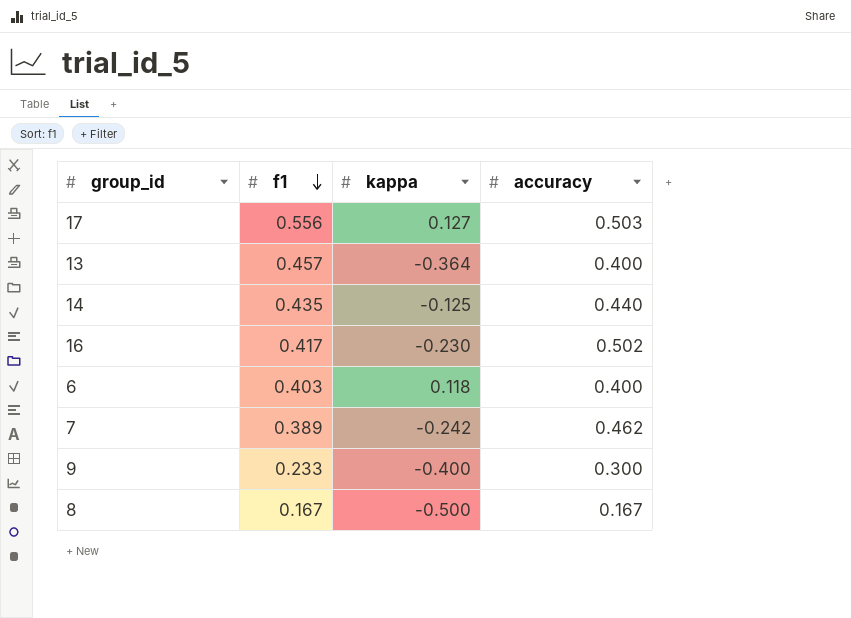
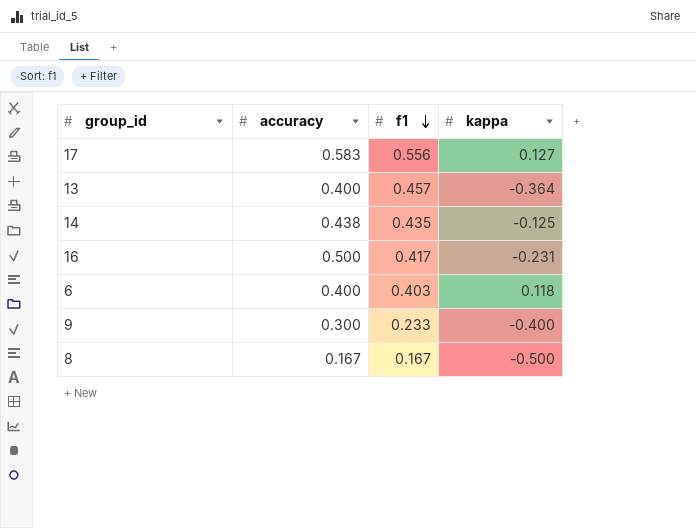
column accuracy | position: 4 -> 2
row 7: 0.389 | -0.242 | 0.462 -> none
17 | accuracy: 0.503 -> 0.583
14 | accuracy: 0.440 -> 0.438
16 | accuracy: 0.502 -> 0.500
16 | kappa: -0.230 -> -0.231

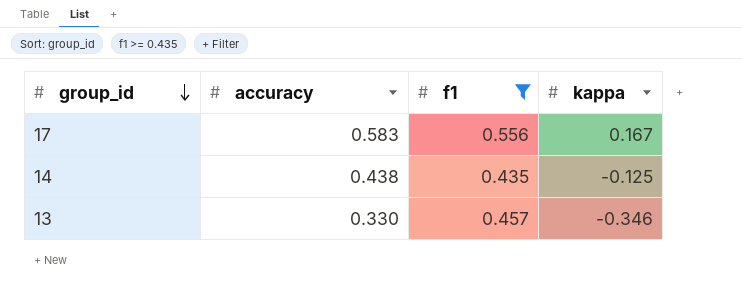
filter: none -> f1 >= 0.435
row order: f1 descending -> group_id descending
17 | kappa: 0.127 -> 0.167
13 | accuracy: 0.400 -> 0.330
13 | kappa: -0.364 -> -0.346

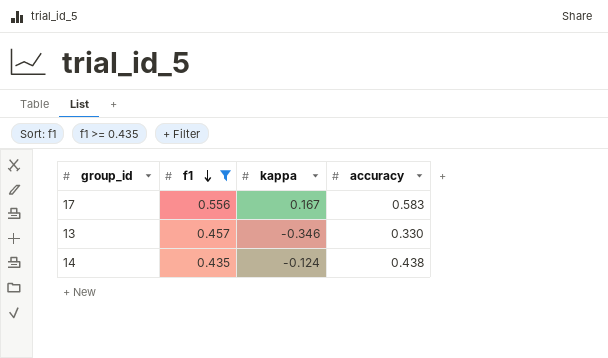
row order: group_id descending -> f1 descending
column accuracy | position: 2 -> 4
14 | kappa: -0.125 -> -0.124

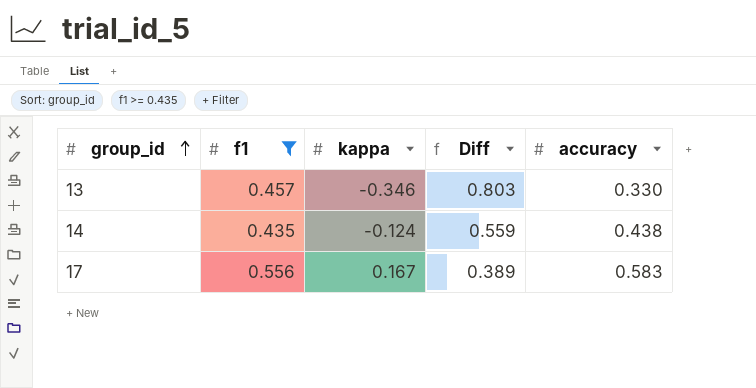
row order: f1 descending -> group_id ascending
column Diff | formula: none -> [f1] - [kappa]

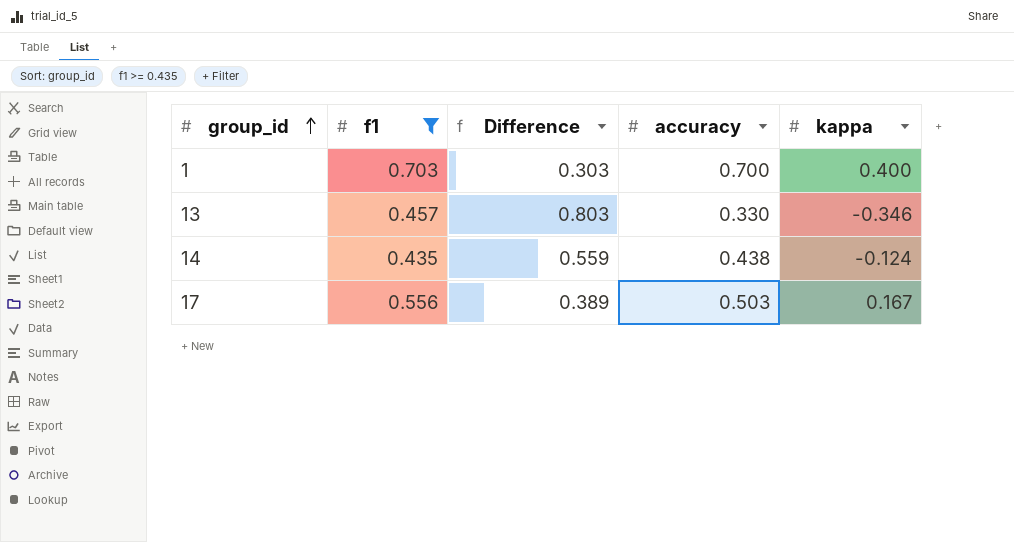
column name: Diff -> Difference
column kappa | position: 3 -> 5
row 1: none -> 0.703 | 0.303 | 0.700 | 0.400
17 | accuracy: 0.583 -> 0.503

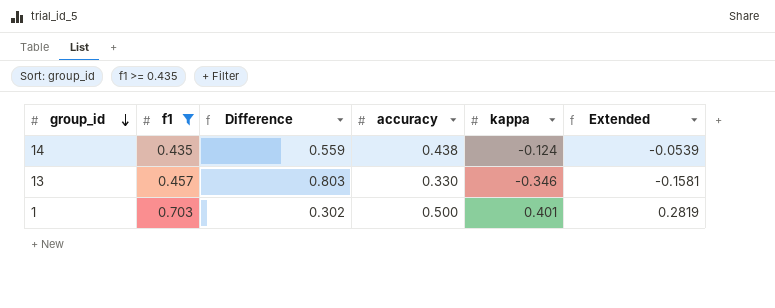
row order: group_id ascending -> group_id descending
column Extended | formula: none -> [f1] * [kappa]
row 17: 0.556 | 0.389 | 0.503 | 0.167 -> none
1 | Difference: 0.303 -> 0.302
1 | accuracy: 0.700 -> 0.500
1 | kappa: 0.400 -> 0.401

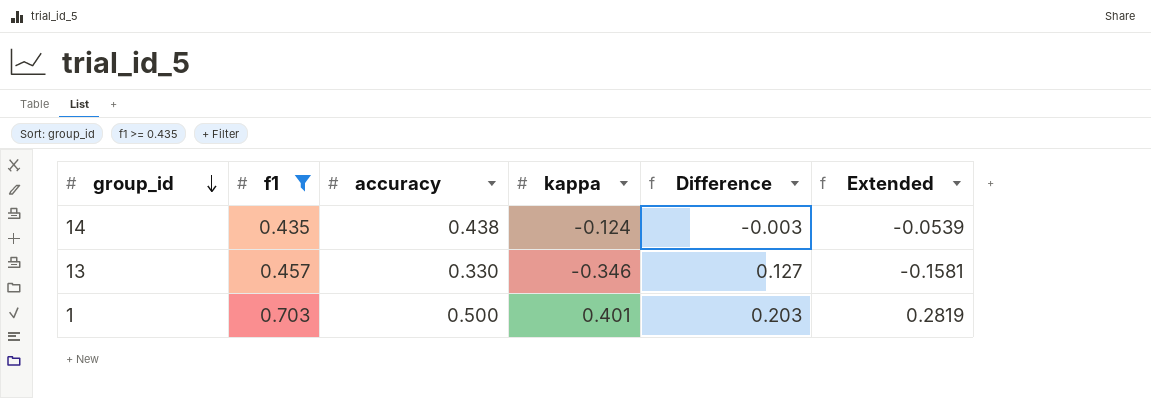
column Difference | formula: [f1] - [kappa] -> [f1] - [accuracy]
column Difference | position: 3 -> 5

